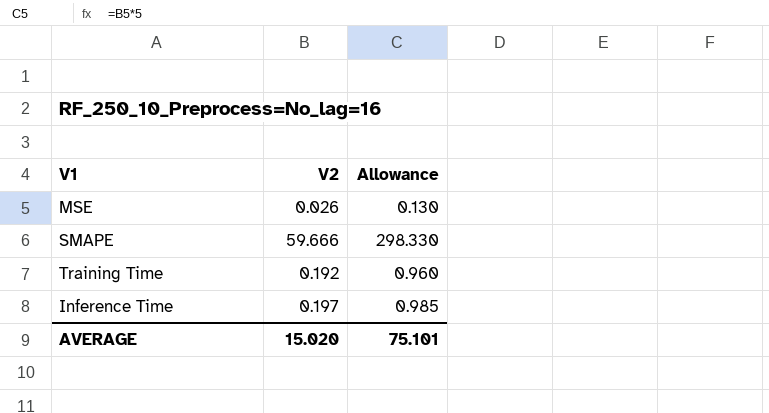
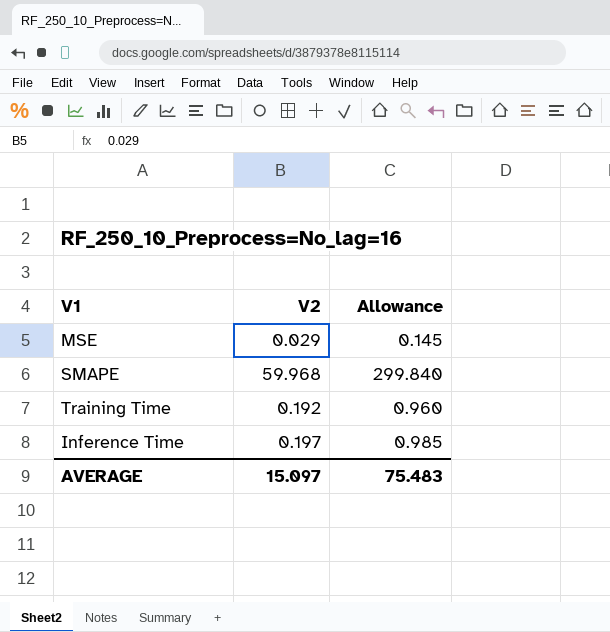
MSE | V2: 0.026 -> 0.029
MSE | Allowance: 0.130 -> 0.145
SMAPE | V2: 59.666 -> 59.968
SMAPE | Allowance: 298.330 -> 299.840
AVERAGE | V2: 15.020 -> 15.097
AVERAGE | Allowance: 75.101 -> 75.483

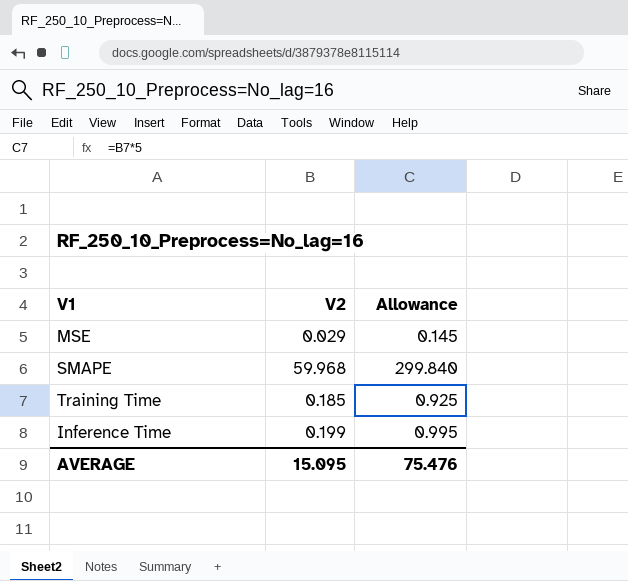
Training Time | V2: 0.192 -> 0.185
Training Time | Allowance: 0.960 -> 0.925
Inference Time | V2: 0.197 -> 0.199
Inference Time | Allowance: 0.985 -> 0.995
AVERAGE | V2: 15.097 -> 15.095
AVERAGE | Allowance: 75.483 -> 75.476

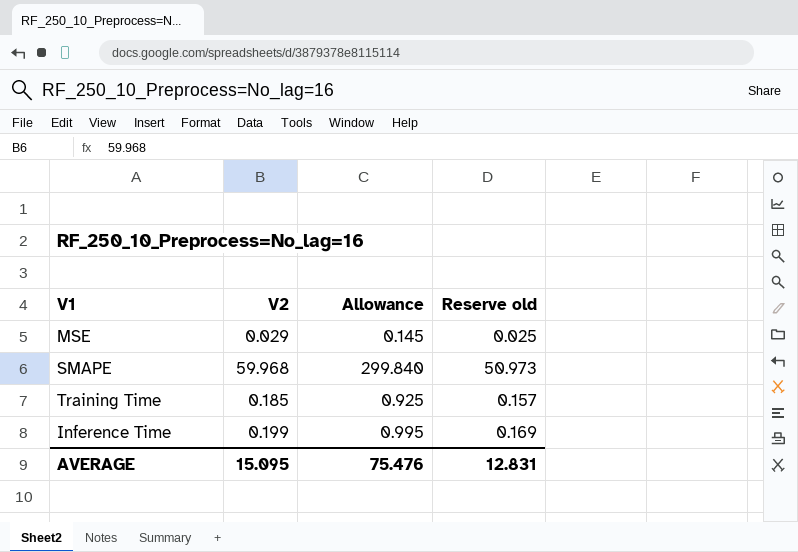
column Reserve old | formula: none -> [V2] * 0.85

